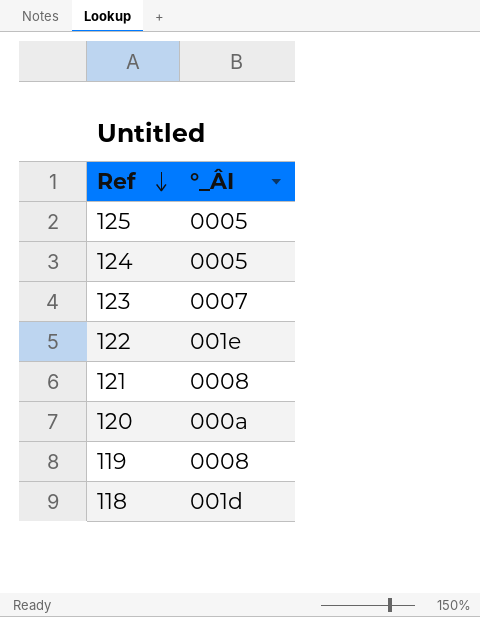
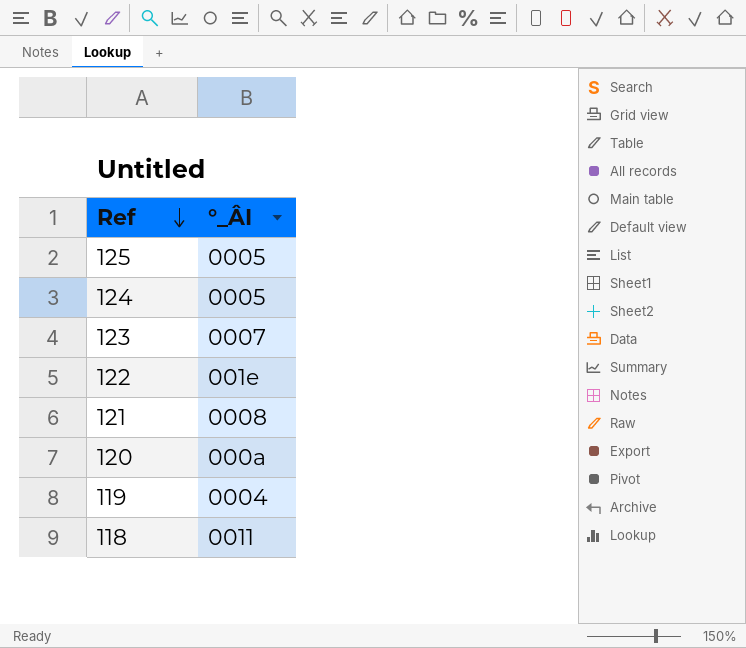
119 | °_ÂI: 0008 -> 0004
118 | °_ÂI: 001d -> 0011

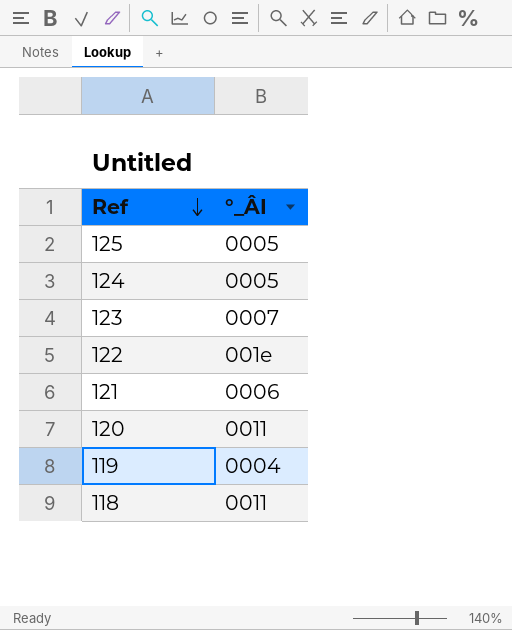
121 | °_ÂI: 0008 -> 0006
120 | °_ÂI: 000a -> 0011

